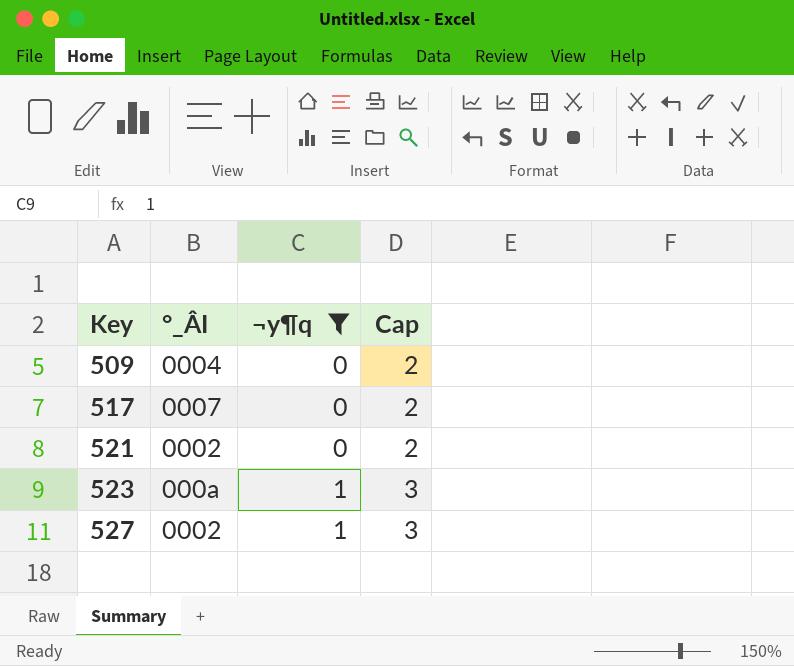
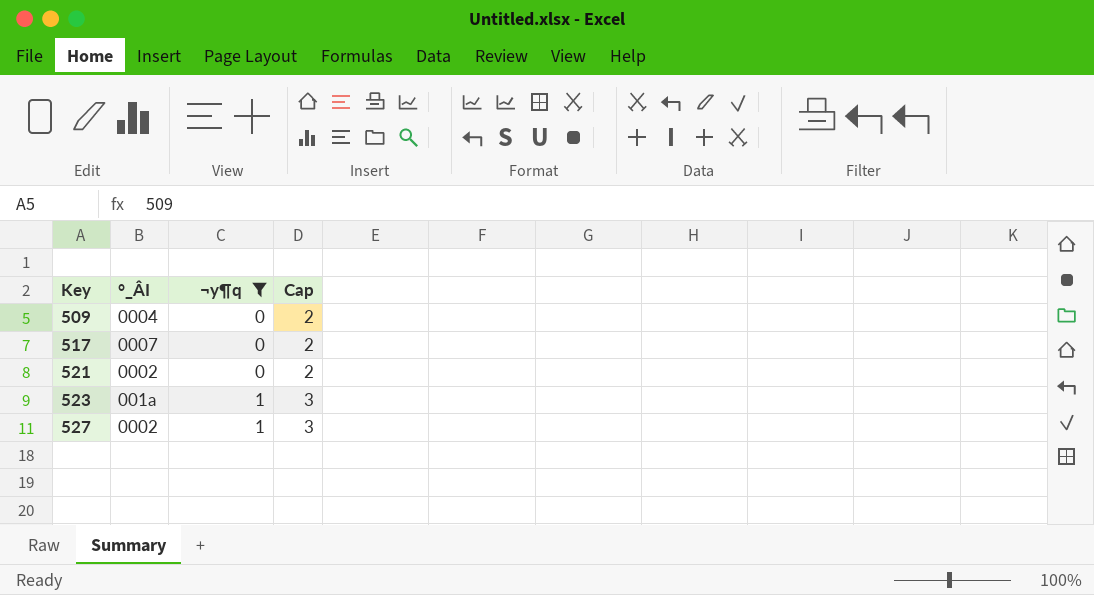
523 | °_ÂI: 000a -> 001a

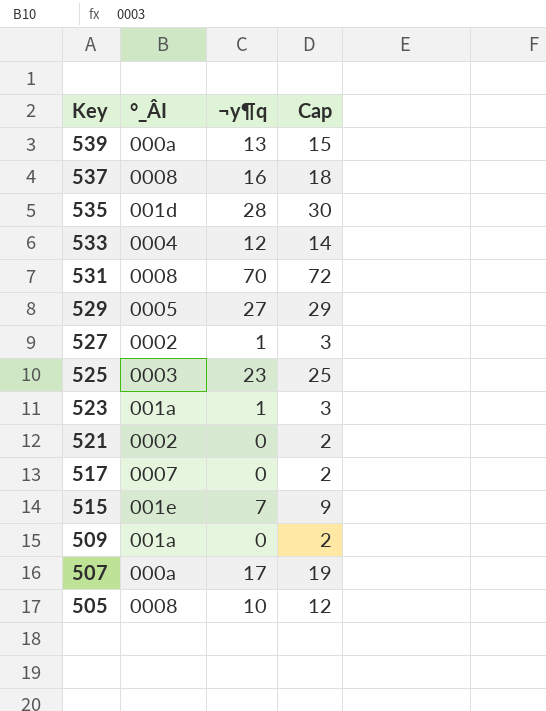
filter: ¬y¶q <= 1 -> none
row order: Key ascending -> Key descending
509 | °_ÂI: 0004 -> 001a

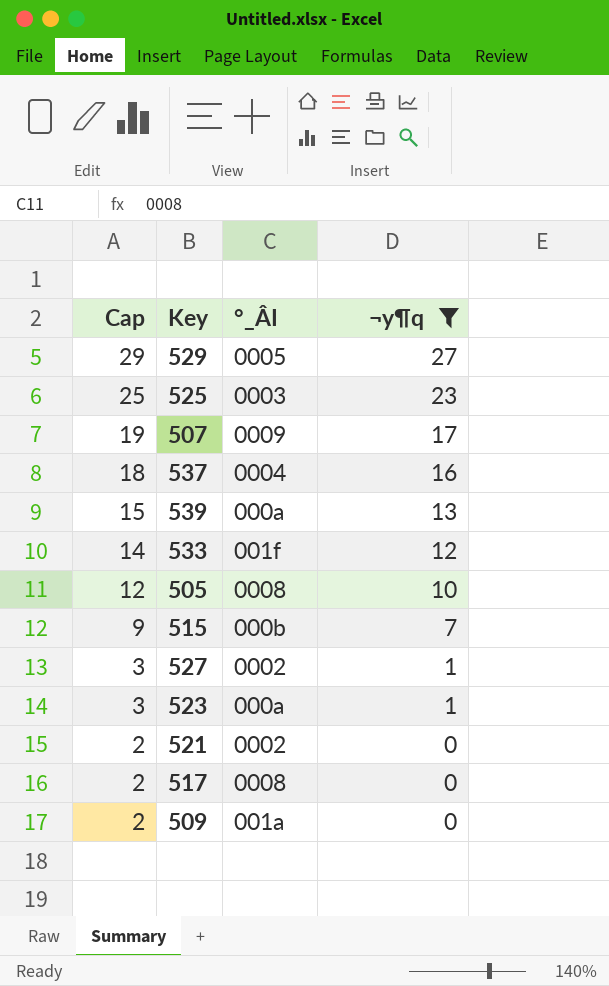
filter: none -> ¬y¶q <= 27
row order: Key descending -> Cap descending
column Cap | position: 4 -> 1
507 | °_ÂI: 000a -> 0009
537 | °_ÂI: 0008 -> 0004
533 | °_ÂI: 0004 -> 001f
515 | °_ÂI: 001e -> 000b
523 | °_ÂI: 001a -> 000a
517 | °_ÂI: 0007 -> 0008

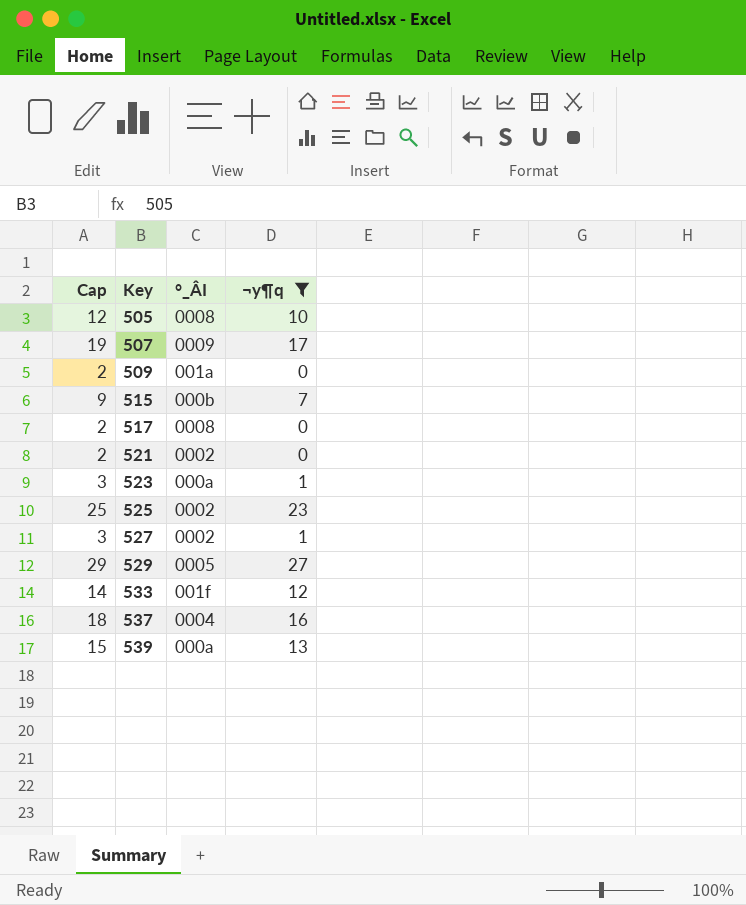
row order: Cap descending -> Key ascending
525 | °_ÂI: 0003 -> 0002

